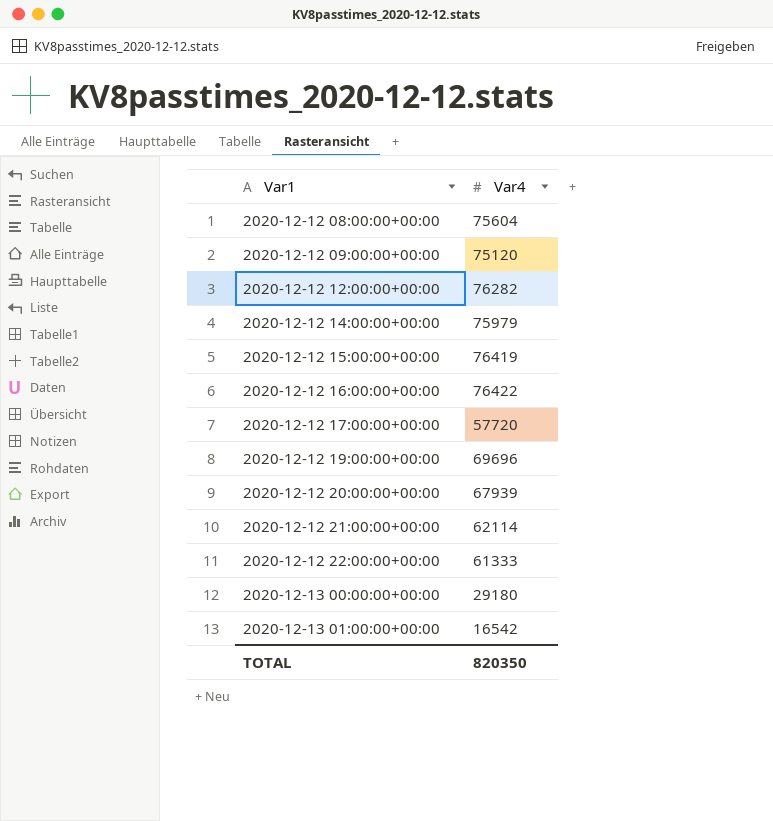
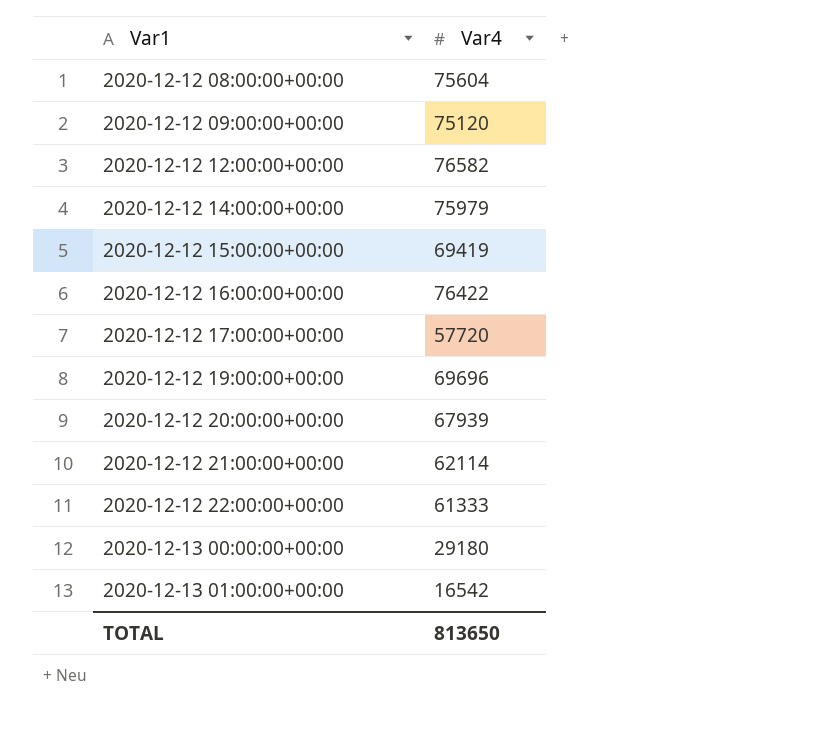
2020-12-12 12:00:00+00:00 | Var4: 76282 -> 76582
2020-12-12 15:00:00+00:00 | Var4: 76419 -> 69419
TOTAL | Var4: 820350 -> 813650

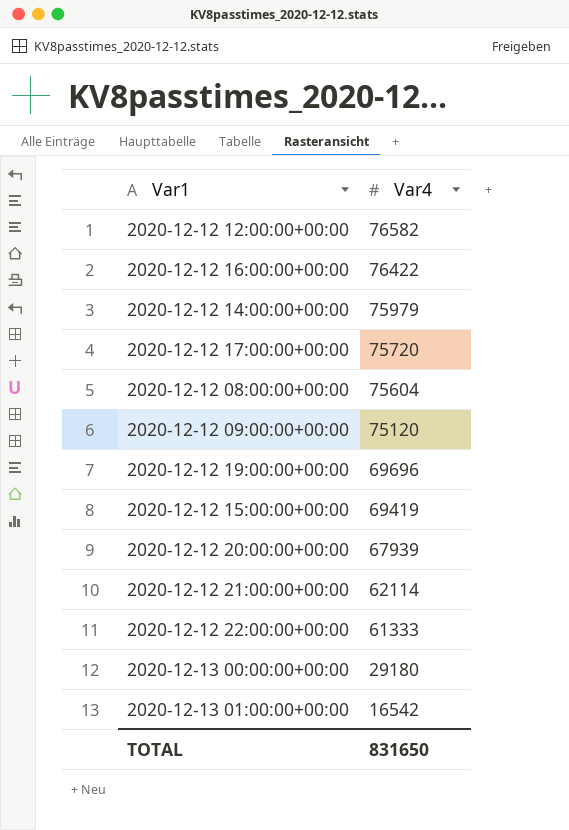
row order: Var1 ascending -> Var4 descending
2020-12-12 17:00:00+00:00 | Var4: 57720 -> 75720
TOTAL | Var4: 813650 -> 831650

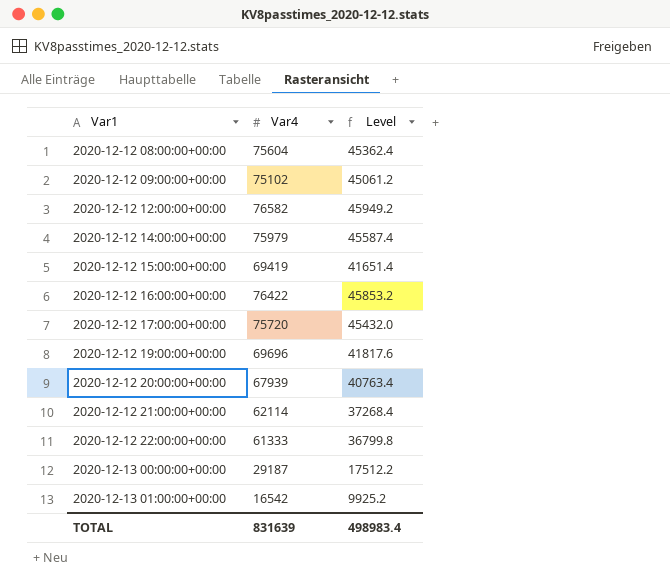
row order: Var4 descending -> Var1 ascending
column Level | formula: none -> [Var4] * 0.6
2020-12-12 09:00:00+00:00 | Var4: 75120 -> 75102
2020-12-13 00:00:00+00:00 | Var4: 29180 -> 29187
TOTAL | Var4: 831650 -> 831639

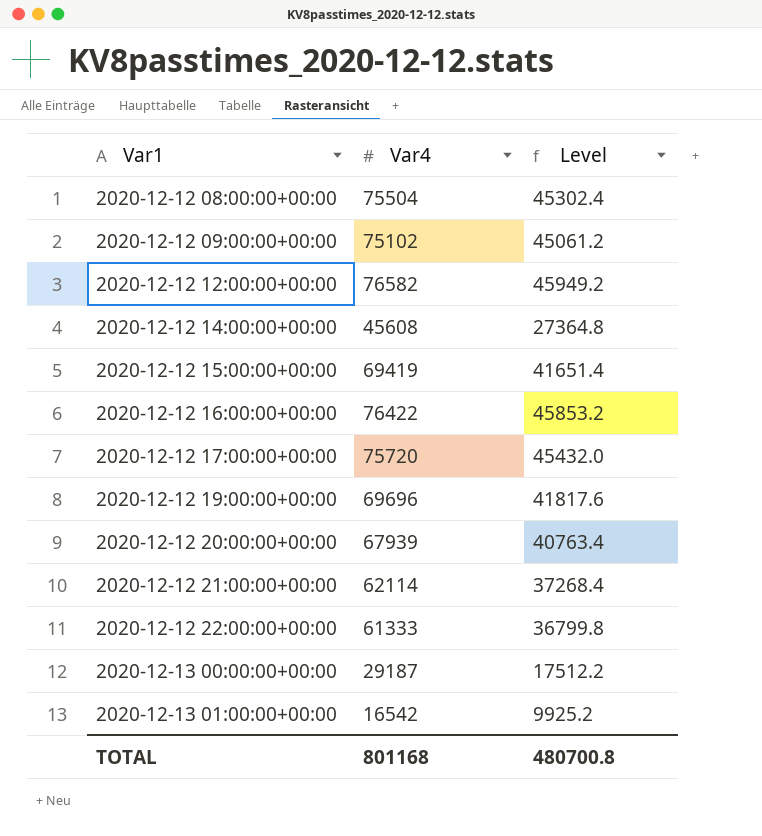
2020-12-12 08:00:00+00:00 | Var4: 75604 -> 75504
2020-12-12 08:00:00+00:00 | Level: 45362.4 -> 45302.4
2020-12-12 14:00:00+00:00 | Var4: 75979 -> 45608
2020-12-12 14:00:00+00:00 | Level: 45587.4 -> 27364.8
TOTAL | Var4: 831639 -> 801168
TOTAL | Level: 498983.4 -> 480700.8

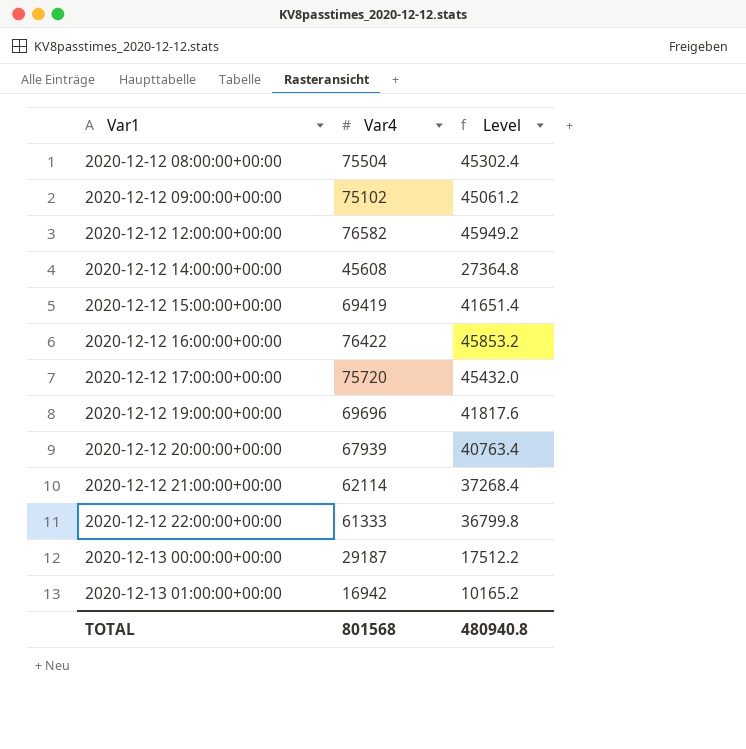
2020-12-13 01:00:00+00:00 | Var4: 16542 -> 16942
2020-12-13 01:00:00+00:00 | Level: 9925.2 -> 10165.2
TOTAL | Var4: 801168 -> 801568
TOTAL | Level: 480700.8 -> 480940.8

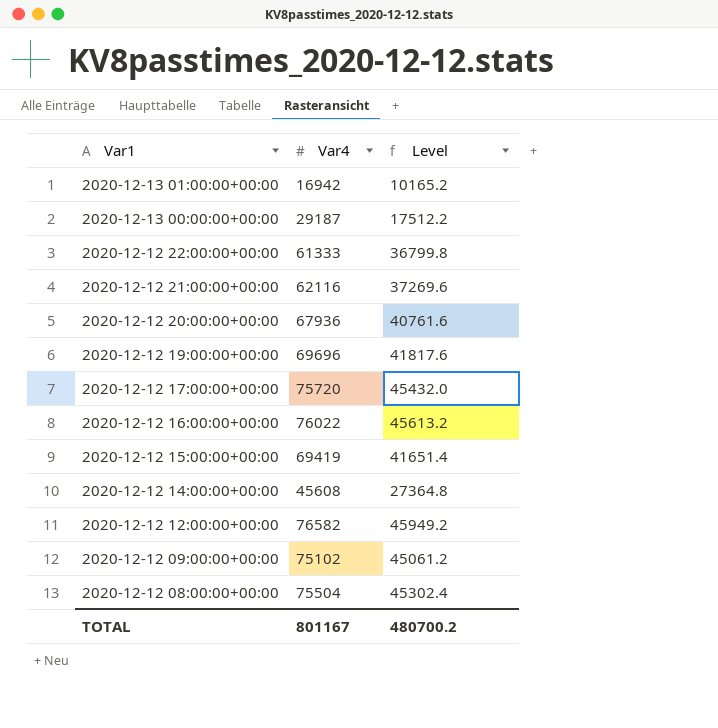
row order: Var1 ascending -> Var1 descending
2020-12-12 21:00:00+00:00 | Var4: 62114 -> 62116
2020-12-12 21:00:00+00:00 | Level: 37268.4 -> 37269.6
2020-12-12 20:00:00+00:00 | Var4: 67939 -> 67936
2020-12-12 20:00:00+00:00 | Level: 40763.4 -> 40761.6
2020-12-12 16:00:00+00:00 | Var4: 76422 -> 76022
2020-12-12 16:00:00+00:00 | Level: 45853.2 -> 45613.2
TOTAL | Var4: 801568 -> 801167
TOTAL | Level: 480940.8 -> 480700.2

